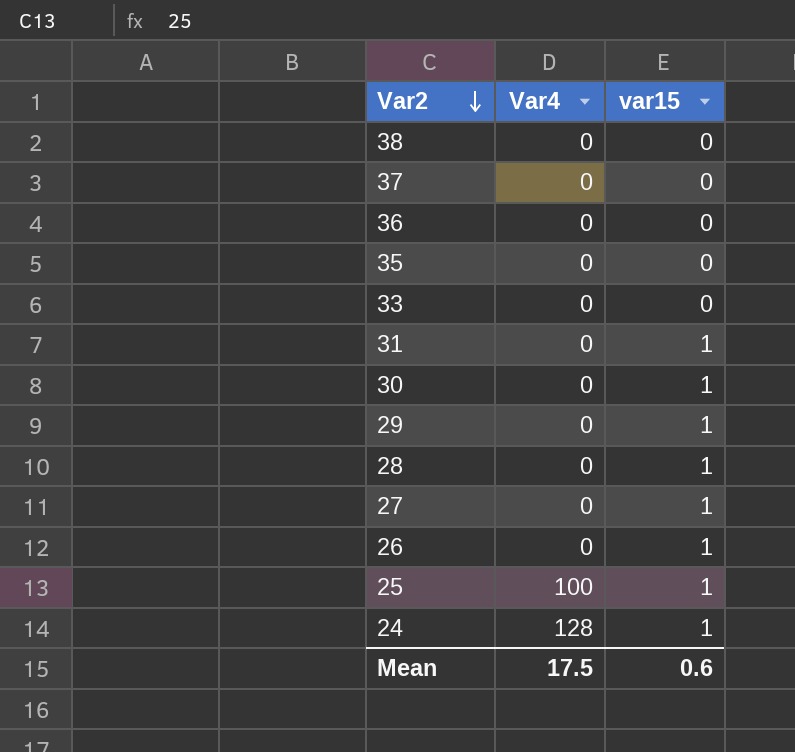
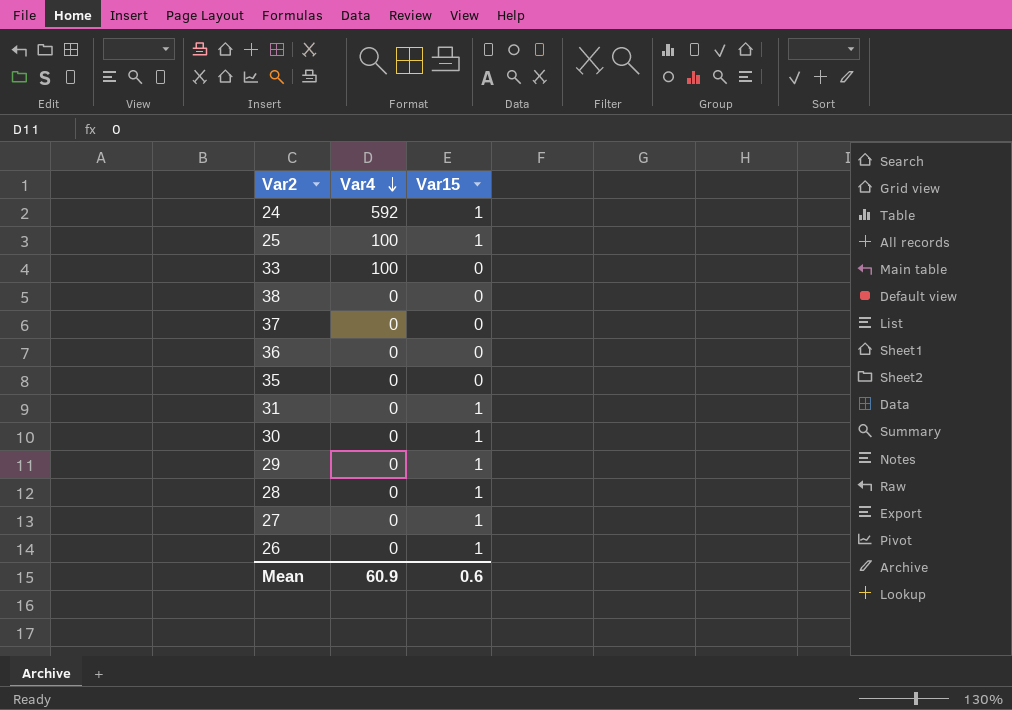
row order: Var2 descending -> Var4 descending
column name: var15 -> Var15
24 | Var4: 128 -> 592
33 | Var4: 0 -> 100
Mean | Var4: 17.5 -> 60.9

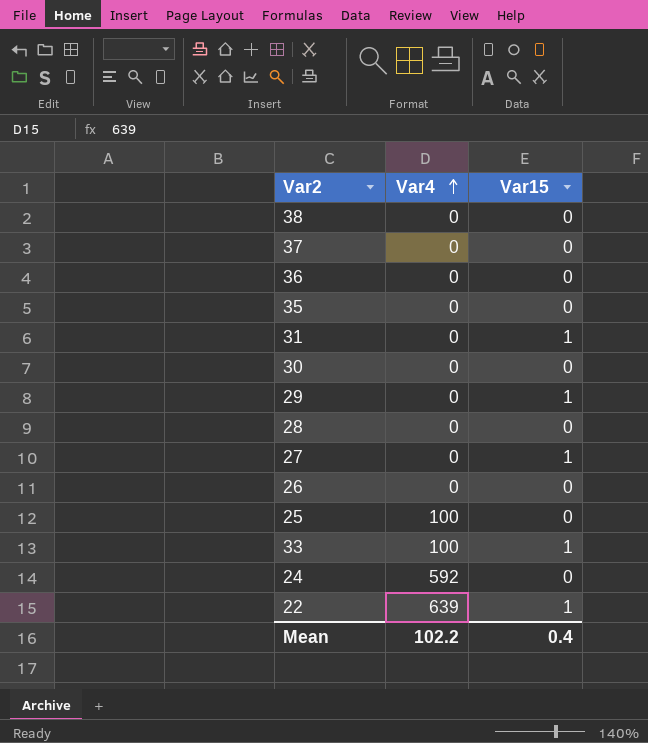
row order: Var4 descending -> Var4 ascending
30 | Var15: 1 -> 0
28 | Var15: 1 -> 0
26 | Var15: 1 -> 0
25 | Var15: 1 -> 0
33 | Var15: 0 -> 1
24 | Var15: 1 -> 0
row 22: none -> 639 | 1
Mean | Var4: 60.9 -> 102.2
Mean | Var15: 0.6 -> 0.4

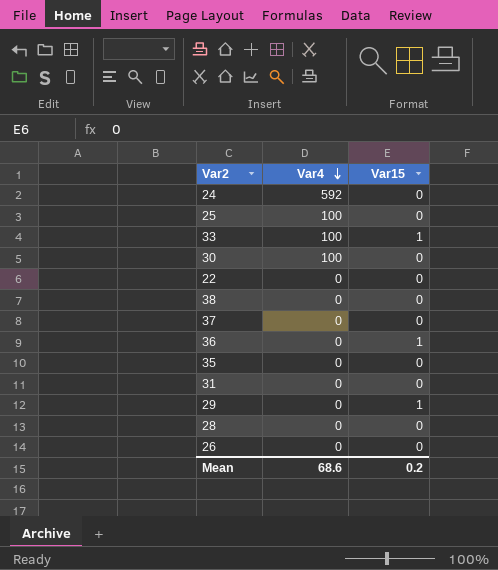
row order: Var4 ascending -> Var4 descending
row 27: 0 | 1 -> none
30 | Var4: 0 -> 100
22 | Var4: 639 -> 0
22 | Var15: 1 -> 0
36 | Var15: 0 -> 1
31 | Var15: 1 -> 0
Mean | Var4: 102.2 -> 68.6
Mean | Var15: 0.4 -> 0.2

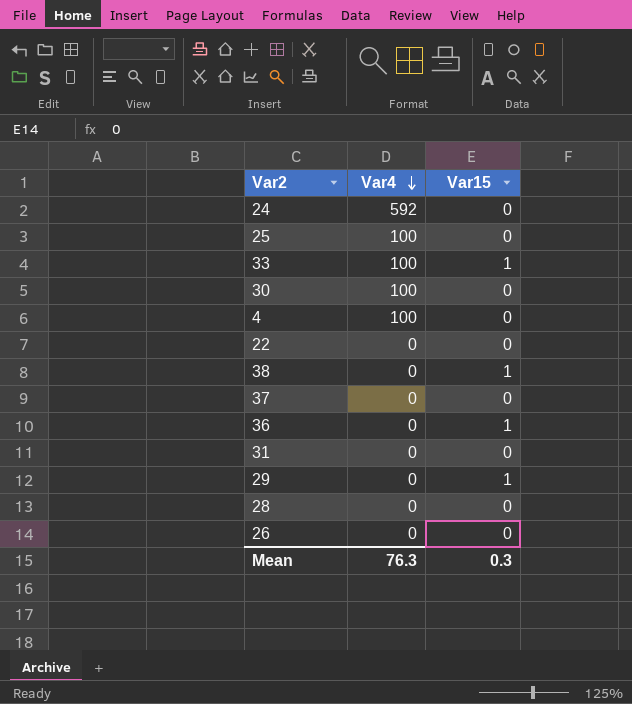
row 35: 0 | 0 -> none
row 4: none -> 100 | 0
38 | Var15: 0 -> 1
Mean | Var4: 68.6 -> 76.3
Mean | Var15: 0.2 -> 0.3

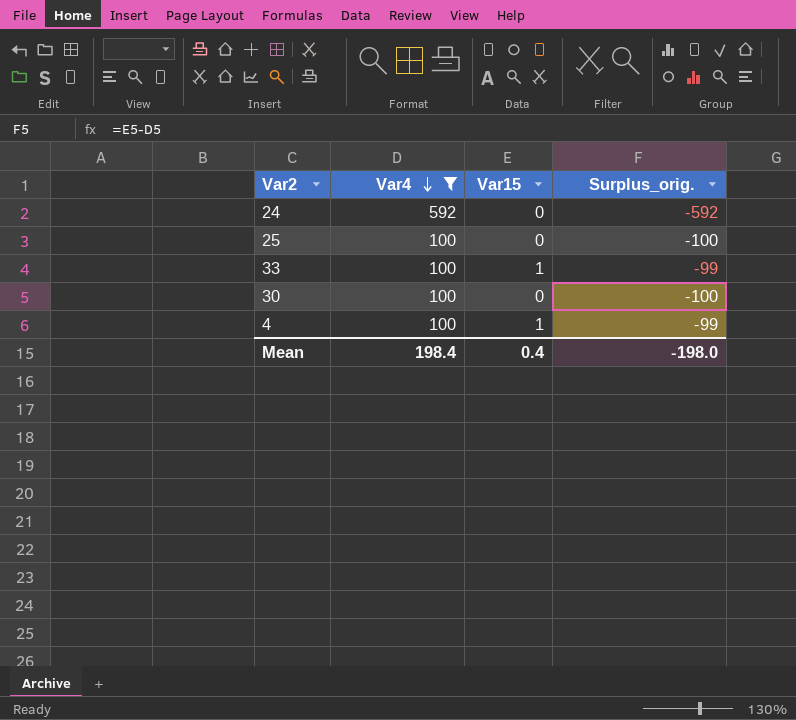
filter: none -> Var4 != 0
column Surplus_orig. | formula: none -> [Var15] - [Var4]
4 | Var15: 0 -> 1
Mean | Var4: 76.3 -> 198.4
Mean | Var15: 0.3 -> 0.4

